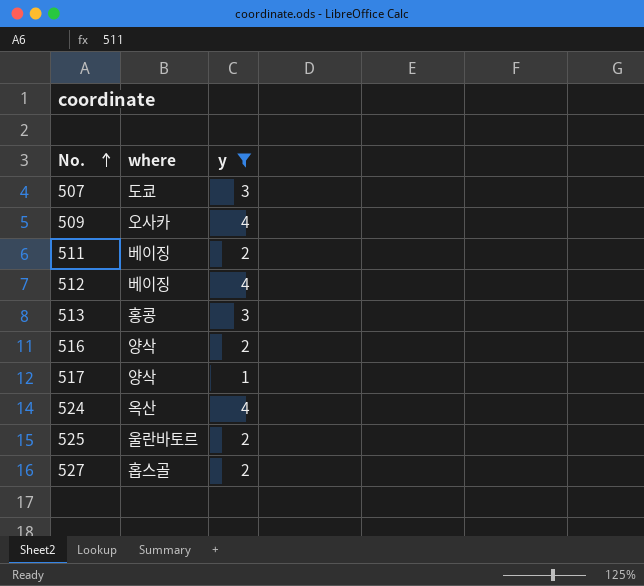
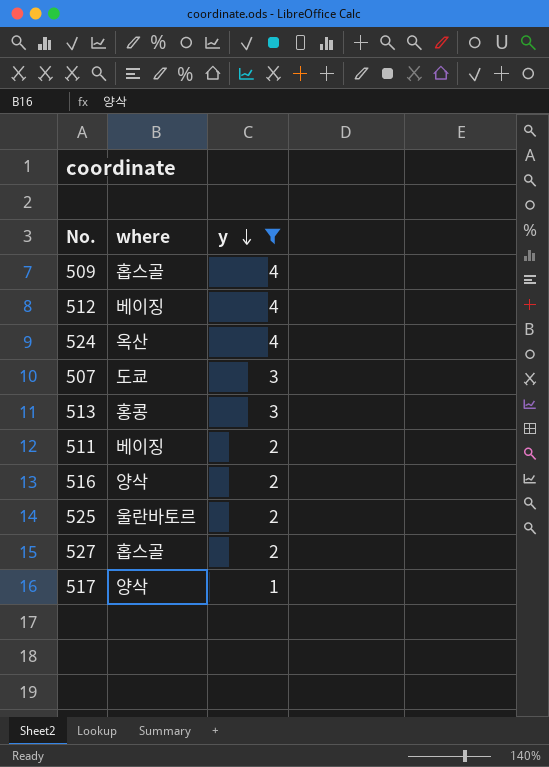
row order: No. ascending -> y descending
509 | where: 오사카 -> 홉스골

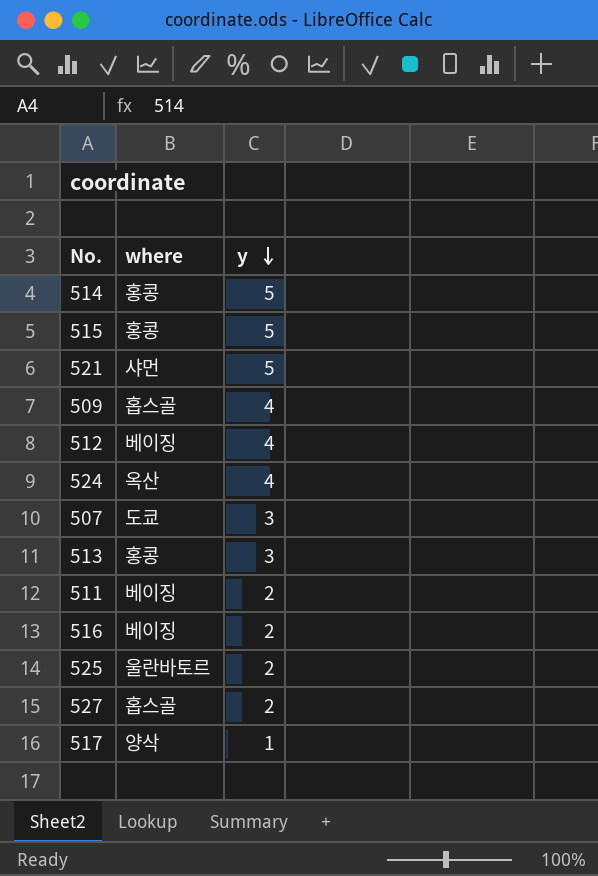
filter: y != 5 -> none
516 | where: 양삭 -> 베이징

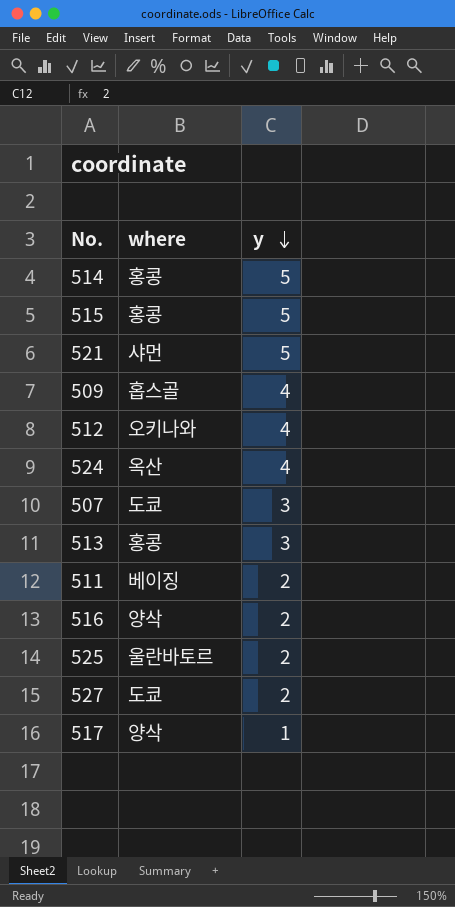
512 | where: 베이징 -> 오키나와
516 | where: 베이징 -> 양삭
527 | where: 홉스골 -> 도쿄

